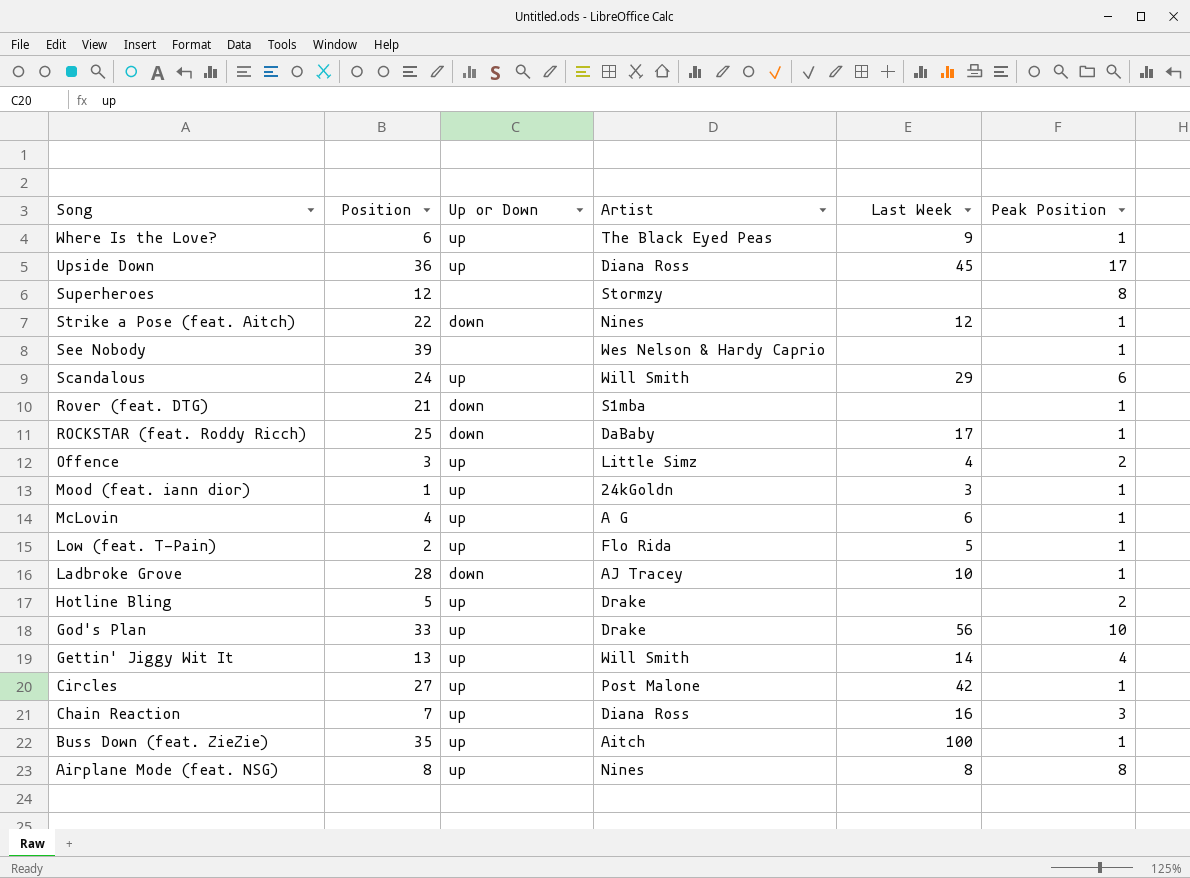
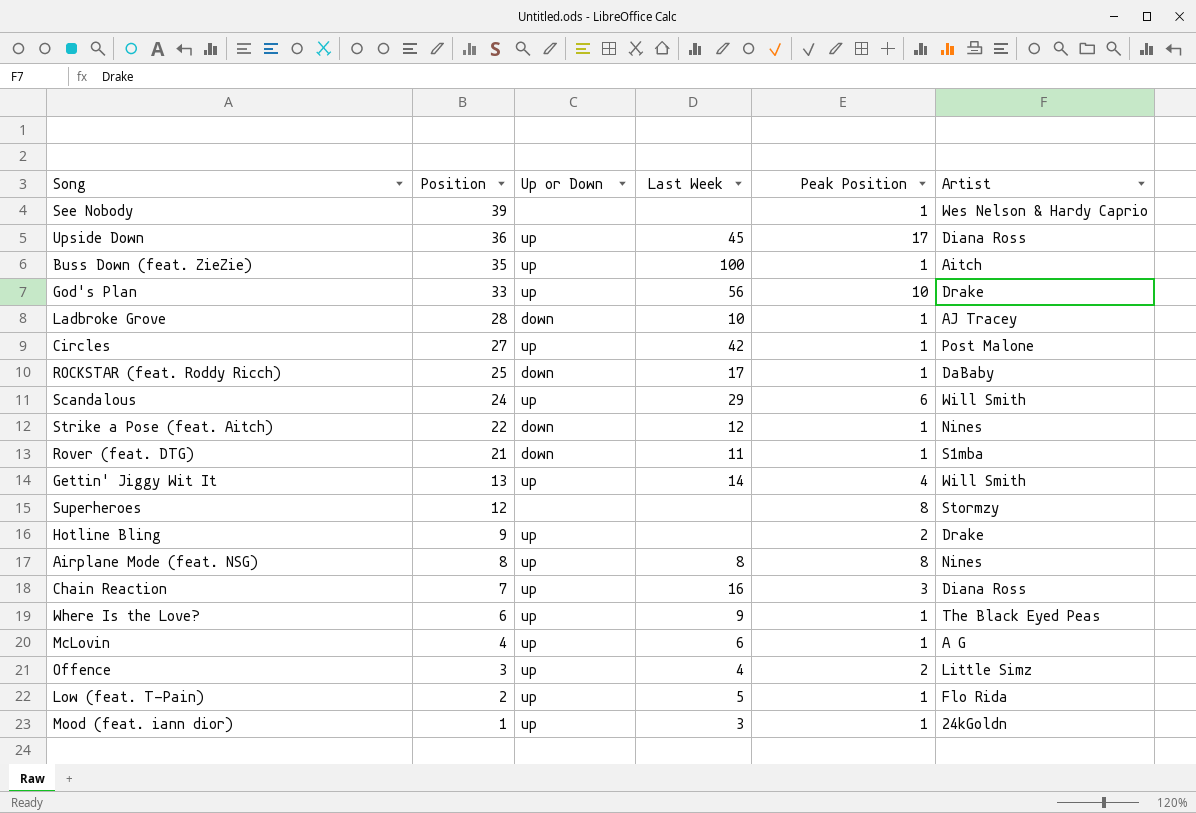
row order: Song descending -> Position descending
column Artist | position: 4 -> 6
Rover (feat. DTG) | Last Week: none -> 11
Hotline Bling | Position: 5 -> 9

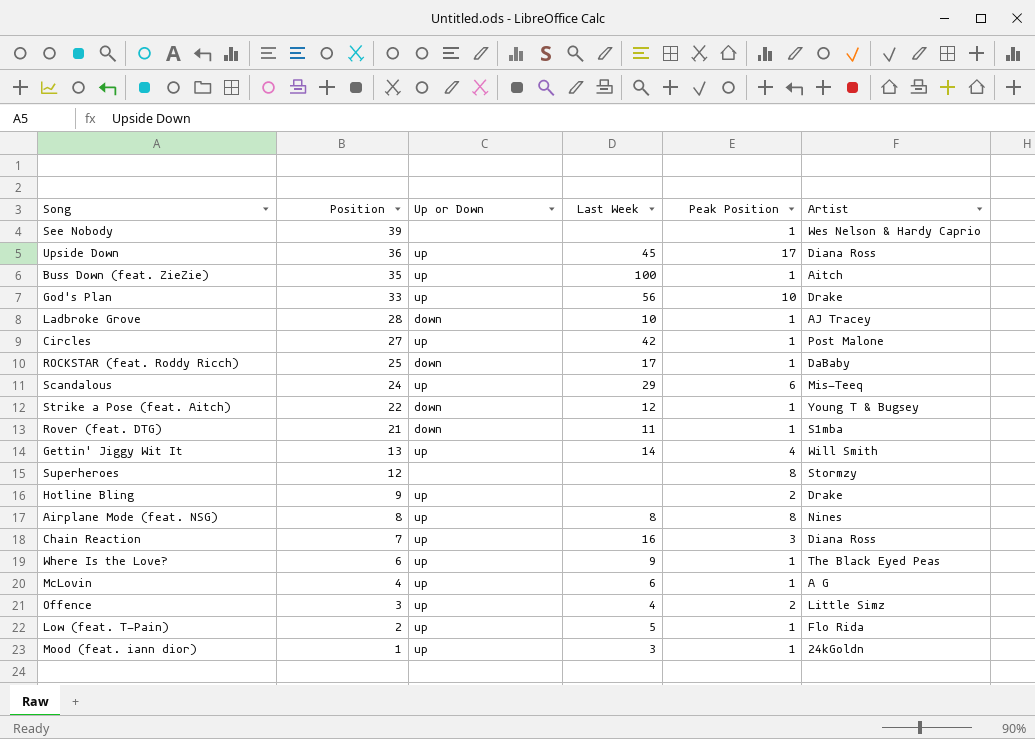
Scandalous | Artist: Will Smith -> Mis-Teeq
Strike a Pose (feat. Aitch) | Artist: Nines -> Young T & Bugsey

